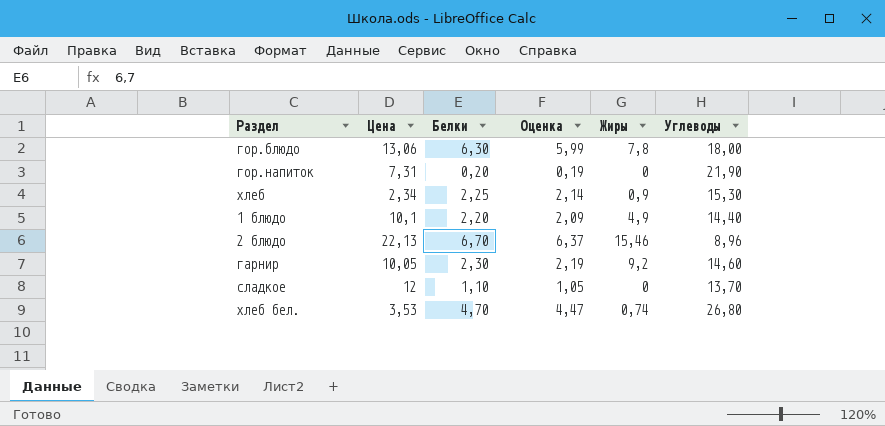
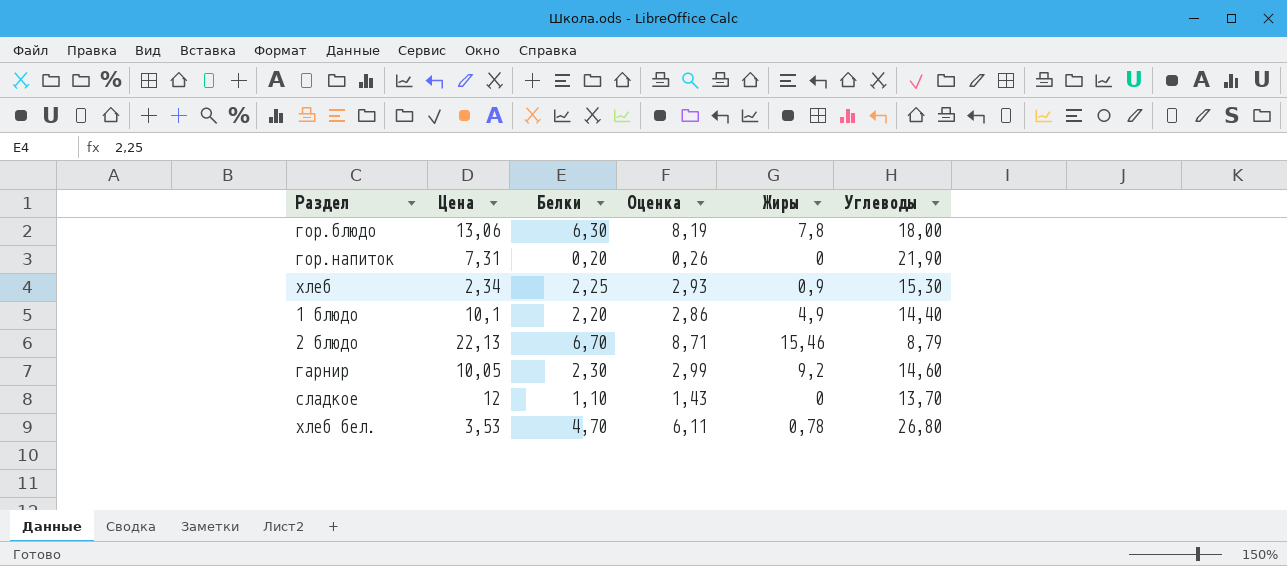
column Оценка | formula: [Белки] * 0,95 -> [Белки] * 1,3
2 блюдо | Углеводы: 8,96 -> 8,79
хлеб бел. | Жиры: 0,74 -> 0,78

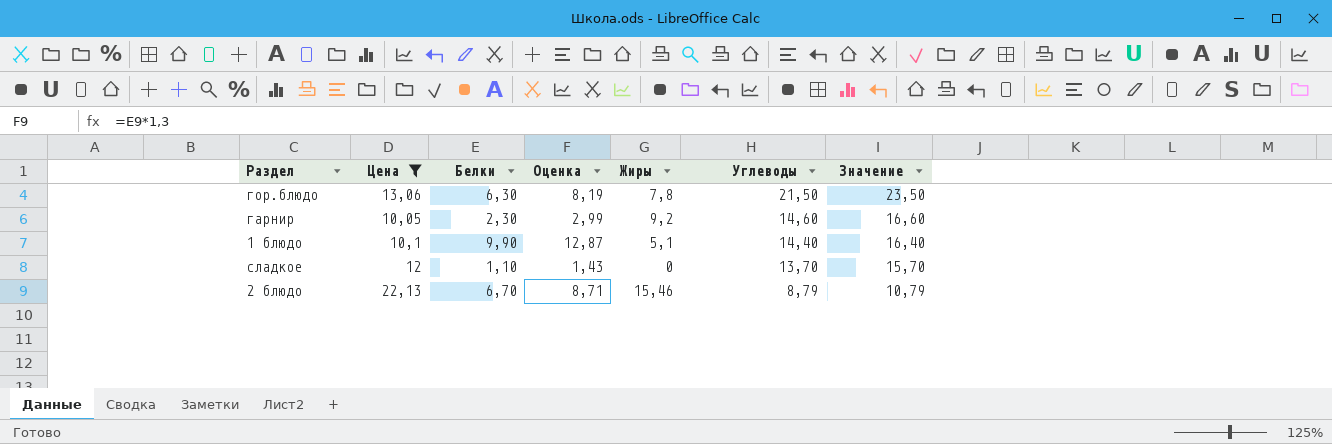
filter: none -> Цена >= 10,05
row order: none -> Углеводы descending
column Значение | formula: none -> [Углеводы] + 2
гор.блюдо | Углеводы: 18,00 -> 21,50
1 блюдо | Белки: 2,20 -> 9,90
1 блюдо | Оценка: 2,86 -> 12,87
1 блюдо | Жиры: 4,9 -> 5,1

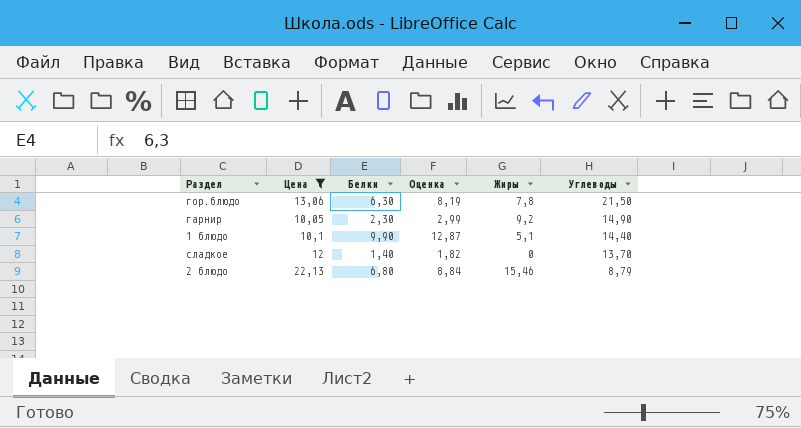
column Значение | formula: [Углеводы] + 2 -> none
гарнир | Углеводы: 14,60 -> 14,90
сладкое | Белки: 1,10 -> 1,40
сладкое | Оценка: 1,43 -> 1,82
2 блюдо | Белки: 6,70 -> 6,80
2 блюдо | Оценка: 8,71 -> 8,84

